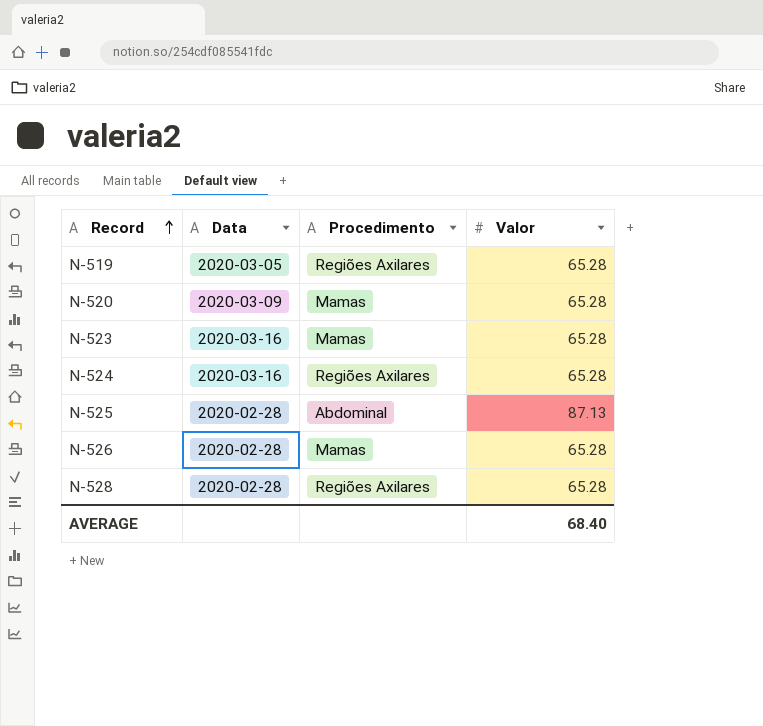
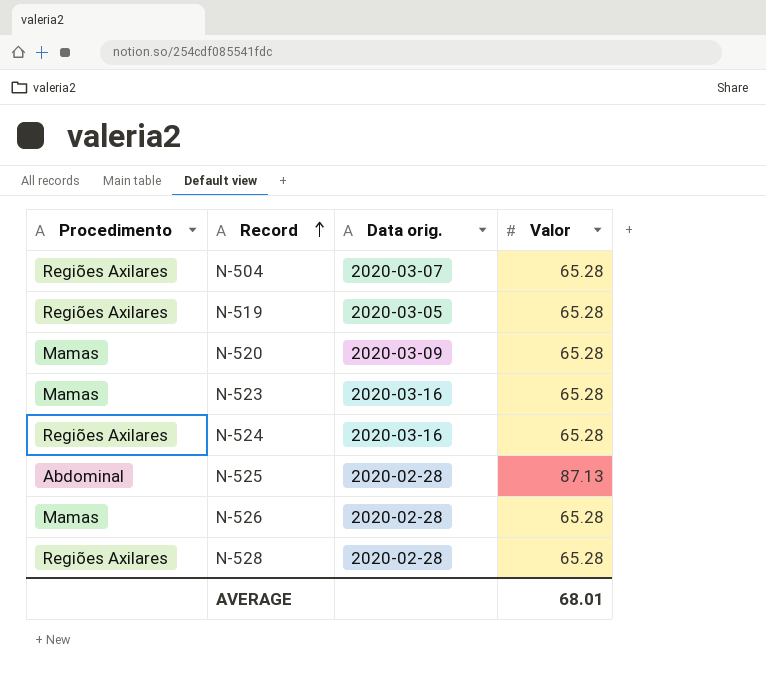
column Procedimento | position: 3 -> 1
column name: Data -> Data orig.
row N-504: none -> Regiões Axilares | 2020-03-07 | 65.28
AVERAGE | Valor: 68.40 -> 68.01

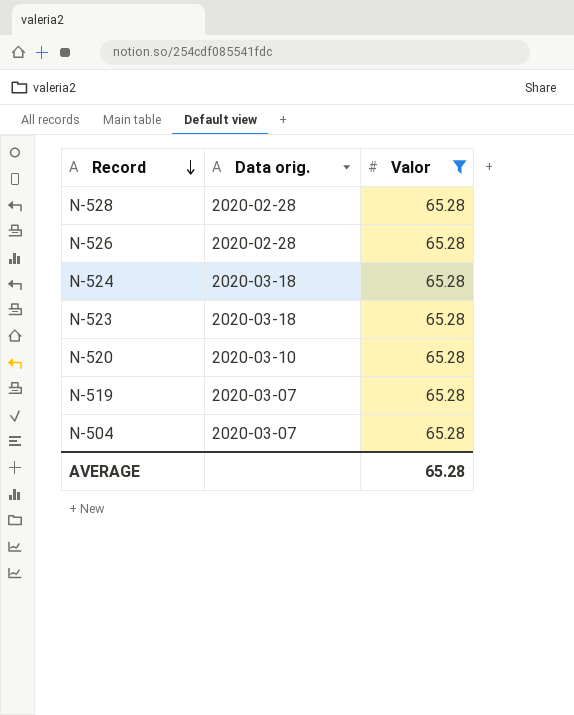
filter: none -> Valor = 65.28
row order: Record ascending -> Record descending
column Procedimento | position: 1 -> none
N-524 | Data orig.: 2020-03-16 -> 2020-03-18
N-523 | Data orig.: 2020-03-16 -> 2020-03-18
N-520 | Data orig.: 2020-03-09 -> 2020-03-10
N-519 | Data orig.: 2020-03-05 -> 2020-03-07
AVERAGE | Valor: 68.01 -> 65.28

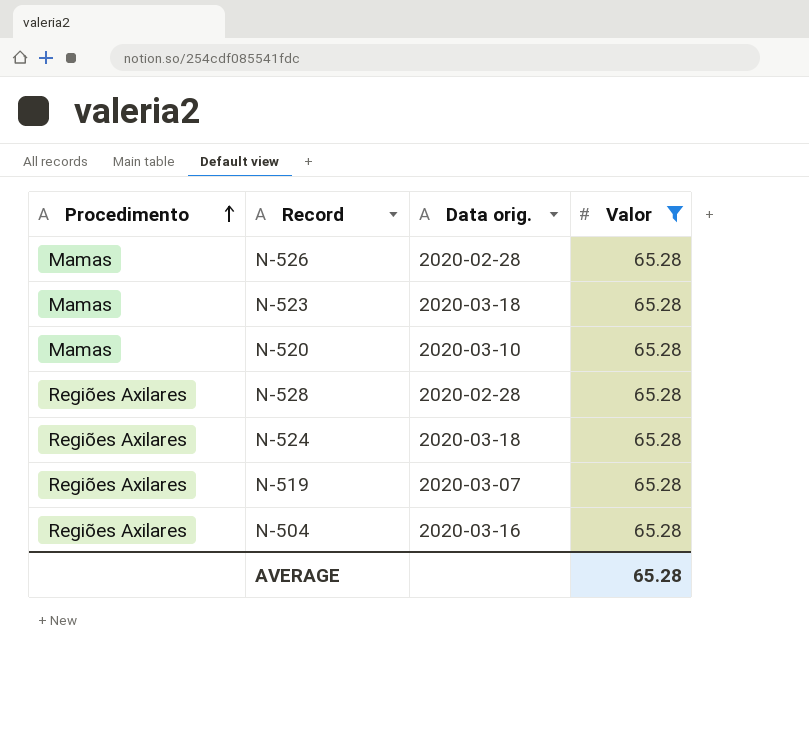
row order: Record descending -> Procedimento ascending
column Procedimento | position: none -> 1
N-504 | Data orig.: 2020-03-07 -> 2020-03-16

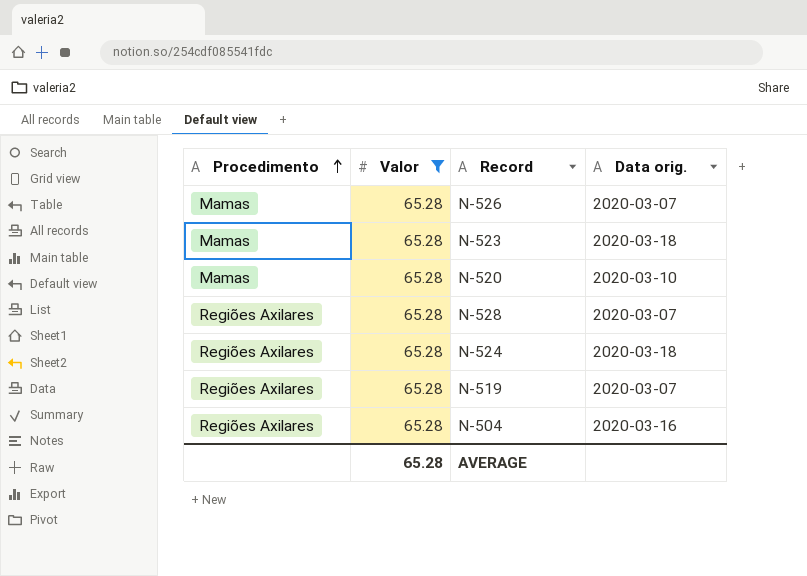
column Valor | position: 4 -> 2
N-526 | Data orig.: 2020-02-28 -> 2020-03-07
N-528 | Data orig.: 2020-02-28 -> 2020-03-07

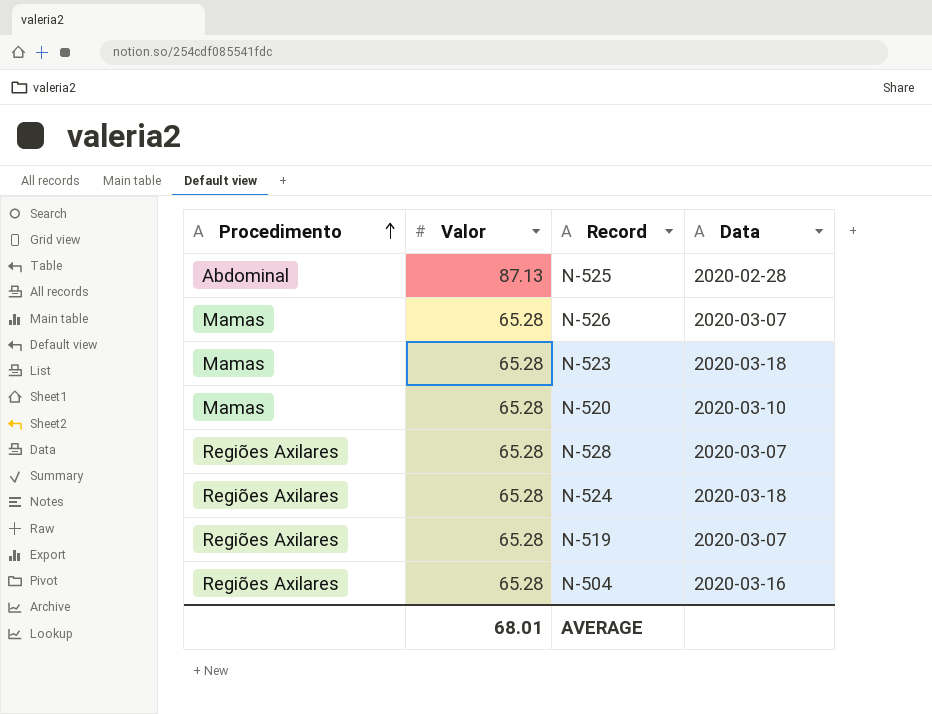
filter: Valor = 65.28 -> none
column name: Data orig. -> Data
AVERAGE | Valor: 65.28 -> 68.01

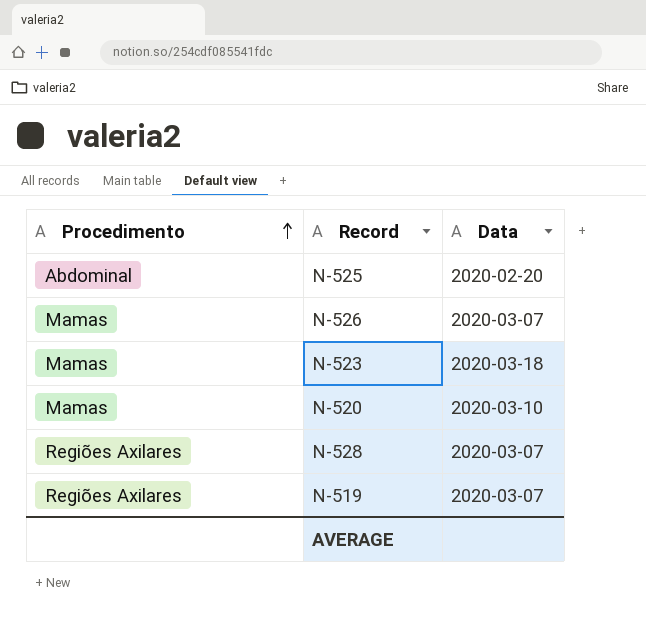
column Valor | position: 2 -> none
row N-524: Regiões Axilares | 65.28 | 2020-03-18 -> none
row N-504: Regiões Axilares | 65.28 | 2020-03-16 -> none
N-525 | Data: 2020-02-28 -> 2020-02-20

